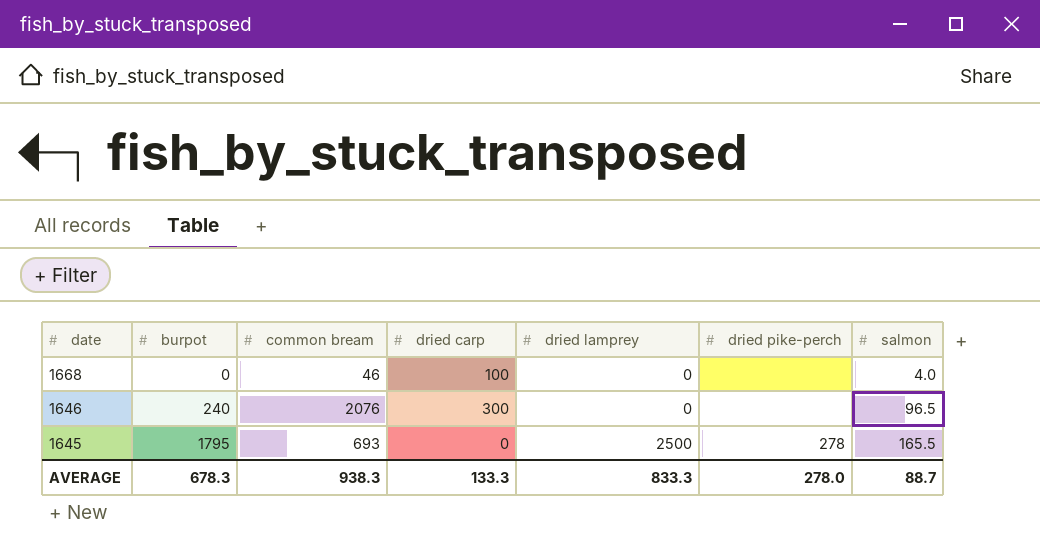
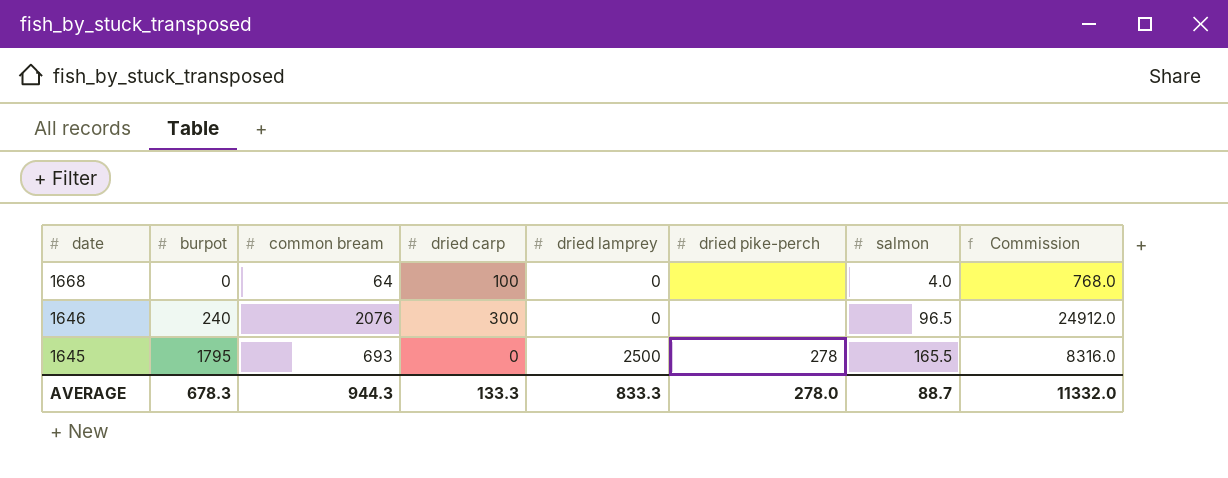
column Commission | formula: none -> [common bream] * 12
1668 | common bream: 46 -> 64
AVERAGE | common bream: 938.3 -> 944.3

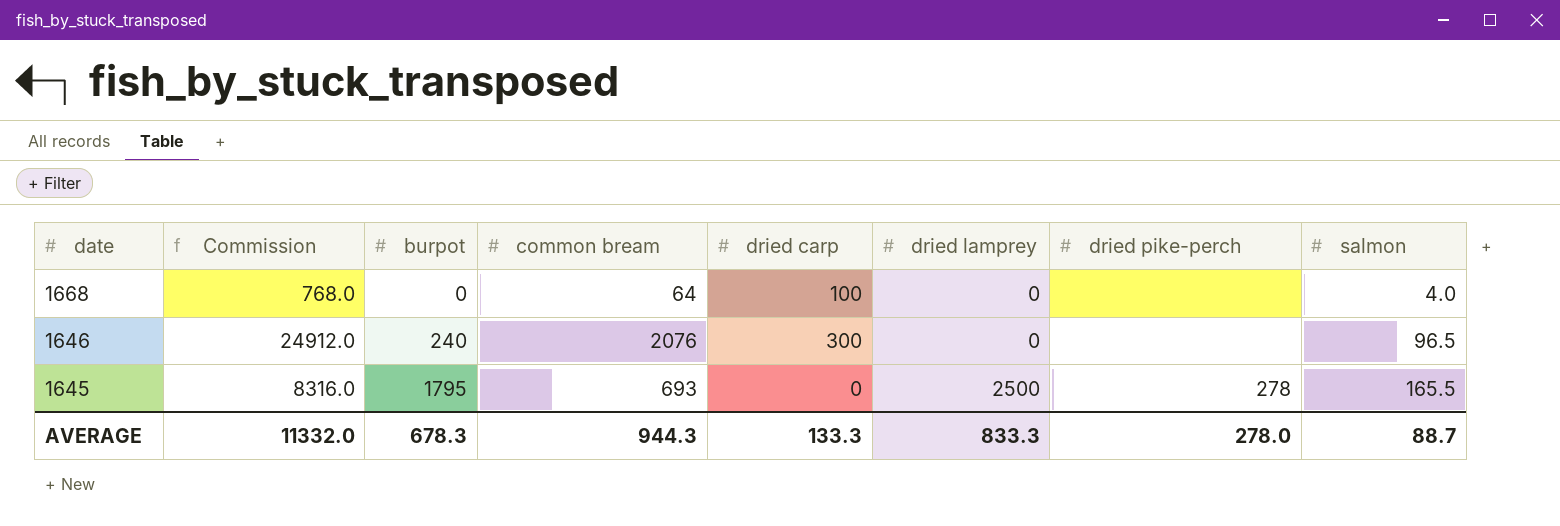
column Commission | position: 8 -> 2

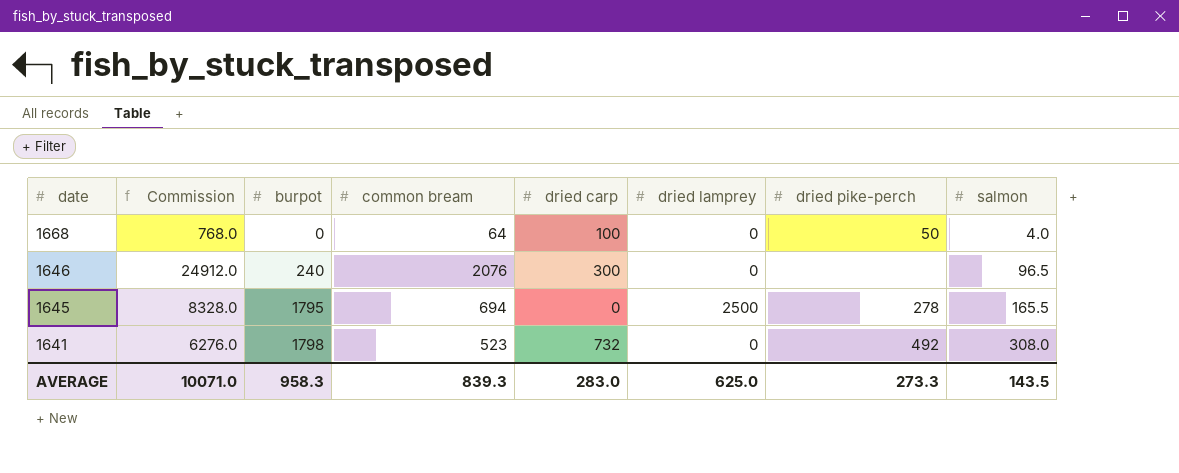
1668 | dried pike-perch: none -> 50
1645 | Commission: 8316.0 -> 8328.0
1645 | common bream: 693 -> 694
row 1641: none -> 6276.0 | 1798 | 523 | 732 | 0 | 492 | 308.0
AVERAGE | Commission: 11332.0 -> 10071.0
AVERAGE | burpot: 678.3 -> 958.3
AVERAGE | common bream: 944.3 -> 839.3
AVERAGE | dried carp: 133.3 -> 283.0
AVERAGE | dried lamprey: 833.3 -> 625.0
AVERAGE | dried pike-perch: 278.0 -> 273.3
AVERAGE | salmon: 88.7 -> 143.5

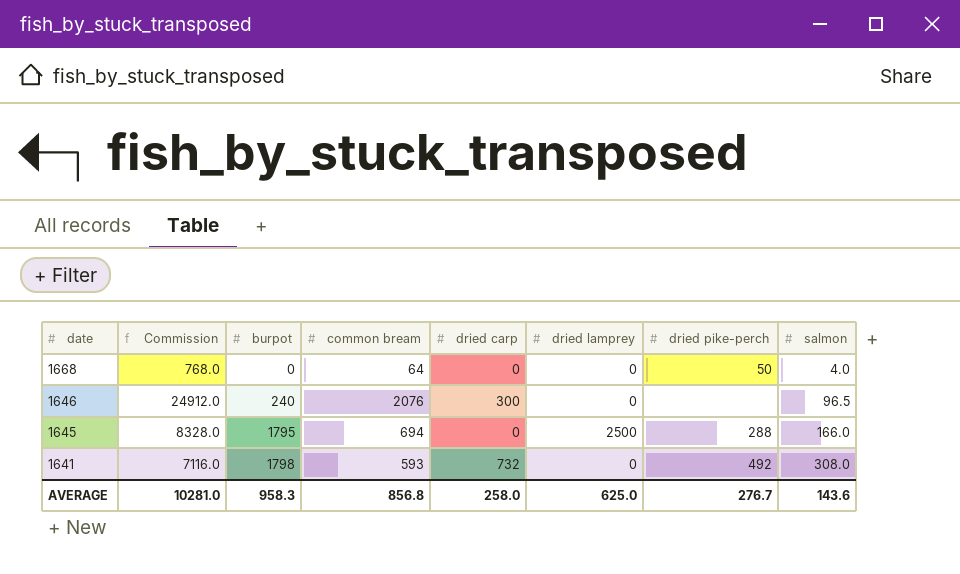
1668 | dried carp: 100 -> 0
1645 | dried pike-perch: 278 -> 288
1645 | salmon: 165.5 -> 166.0
1641 | Commission: 6276.0 -> 7116.0
1641 | common bream: 523 -> 593
AVERAGE | Commission: 10071.0 -> 10281.0
AVERAGE | common bream: 839.3 -> 856.8
AVERAGE | dried carp: 283.0 -> 258.0
AVERAGE | dried pike-perch: 273.3 -> 276.7
AVERAGE | salmon: 143.5 -> 143.6

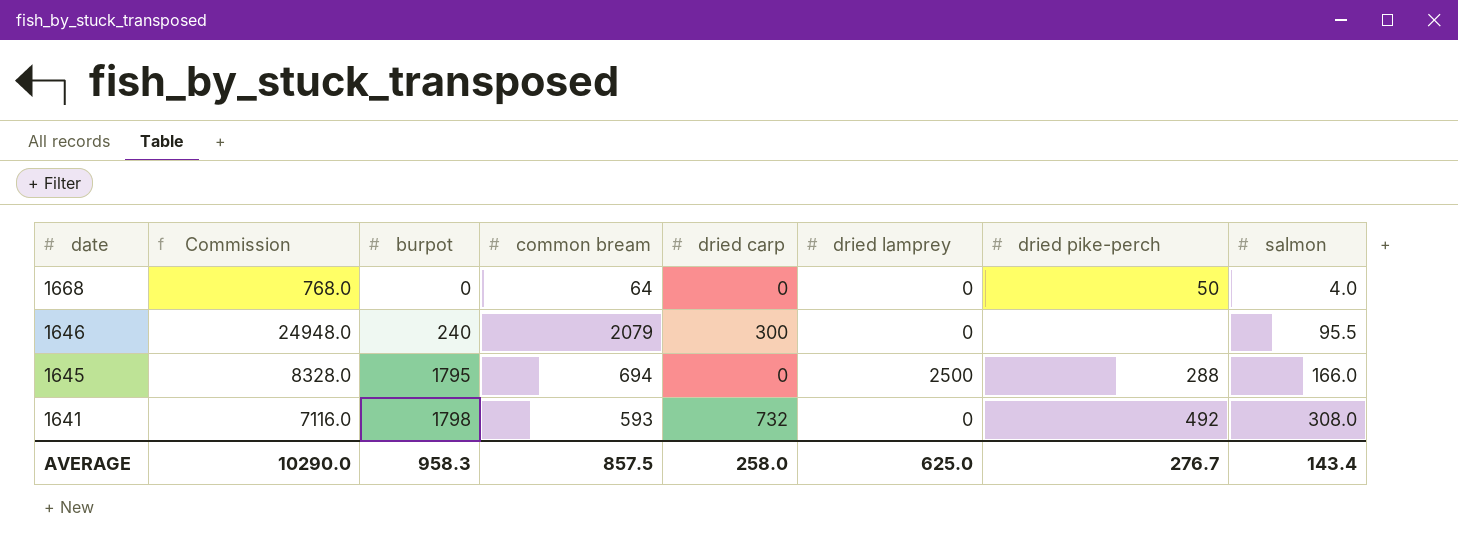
1646 | Commission: 24912.0 -> 24948.0
1646 | common bream: 2076 -> 2079
1646 | salmon: 96.5 -> 95.5
AVERAGE | Commission: 10281.0 -> 10290.0
AVERAGE | common bream: 856.8 -> 857.5
AVERAGE | salmon: 143.6 -> 143.4

